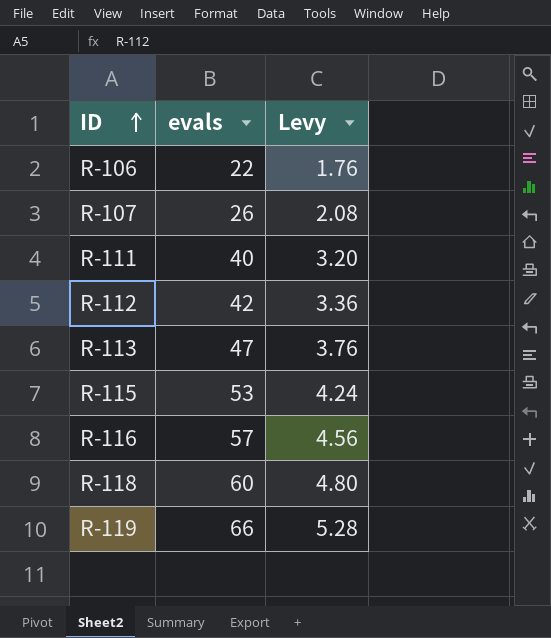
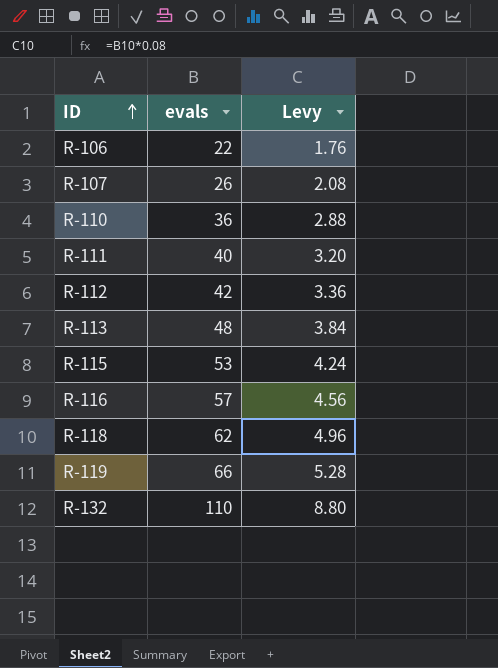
row R-110: none -> 36 | 2.88
R-113 | evals: 47 -> 48
R-113 | Levy: 3.76 -> 3.84
R-118 | evals: 60 -> 62
R-118 | Levy: 4.80 -> 4.96
row R-132: none -> 110 | 8.80

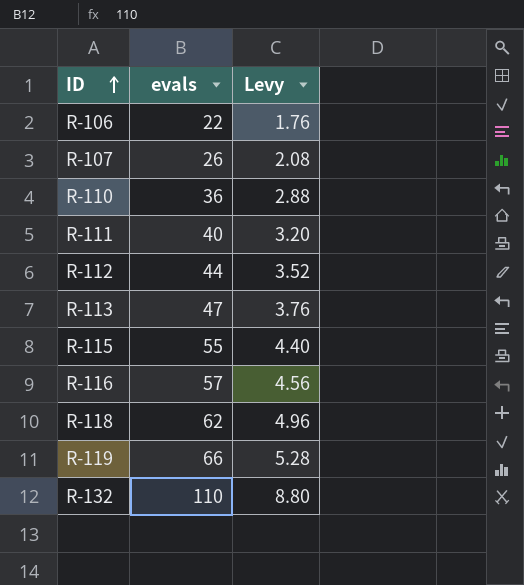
R-112 | evals: 42 -> 44
R-112 | Levy: 3.36 -> 3.52
R-113 | evals: 48 -> 47
R-113 | Levy: 3.84 -> 3.76
R-115 | evals: 53 -> 55
R-115 | Levy: 4.24 -> 4.40

